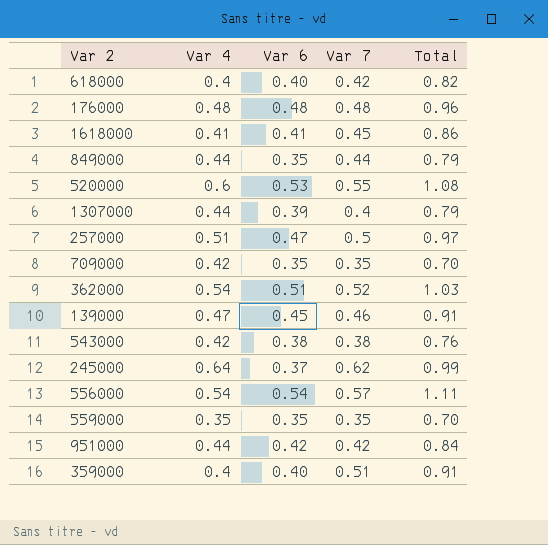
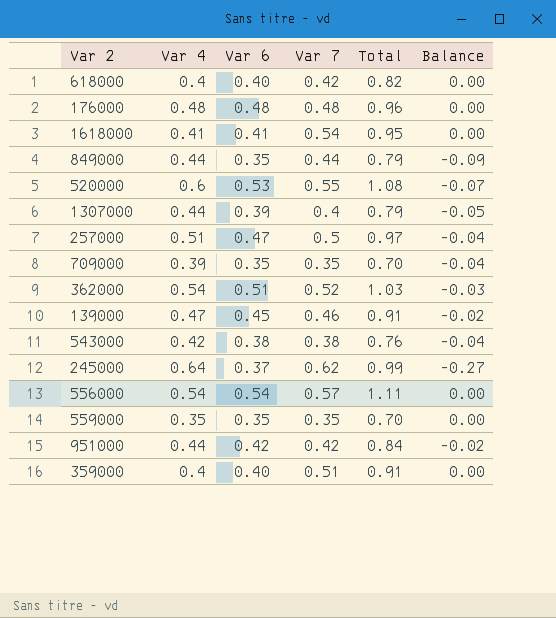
column Balance | formula: none -> [Var 6] - [Var 4]
1618000 | Var 7: 0.45 -> 0.54
1618000 | Total: 0.86 -> 0.95
709000 | Var 4: 0.42 -> 0.39

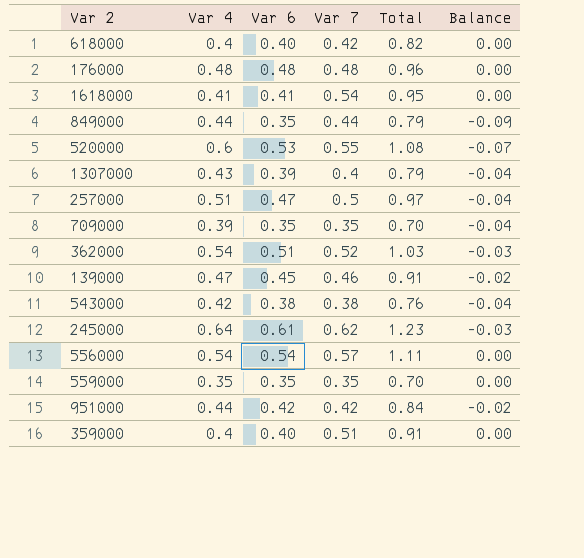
1307000 | Var 4: 0.44 -> 0.43
1307000 | Balance: -0.05 -> -0.04
245000 | Var 6: 0.37 -> 0.61
245000 | Total: 0.99 -> 1.23
245000 | Balance: -0.27 -> -0.03

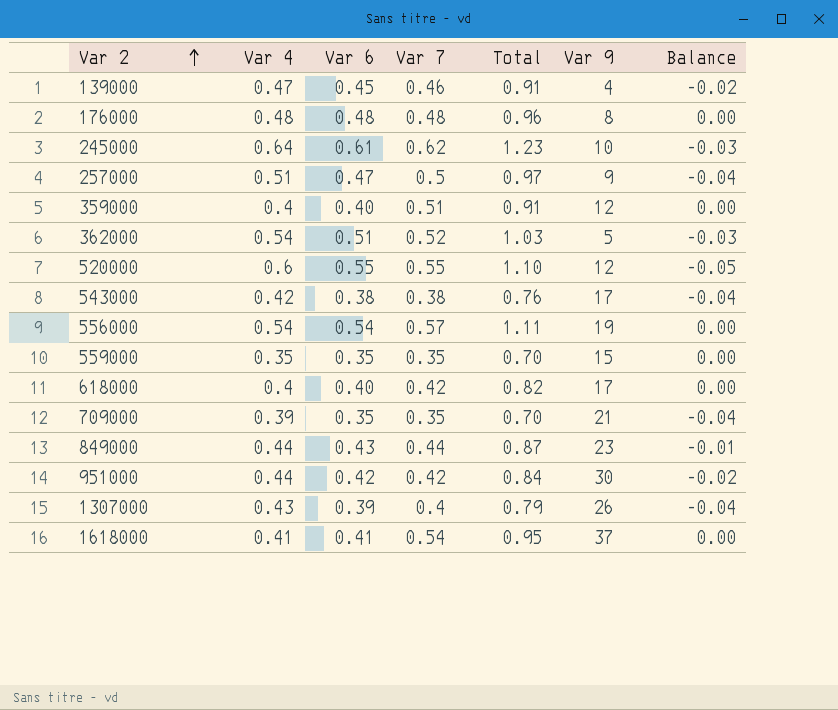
row order: none -> Var 2 ascending
column Var 9 | position: none -> 6
520000 | Var 6: 0.53 -> 0.55
520000 | Total: 1.08 -> 1.10
520000 | Balance: -0.07 -> -0.05
849000 | Var 6: 0.35 -> 0.43
849000 | Total: 0.79 -> 0.87
849000 | Balance: -0.09 -> -0.01

